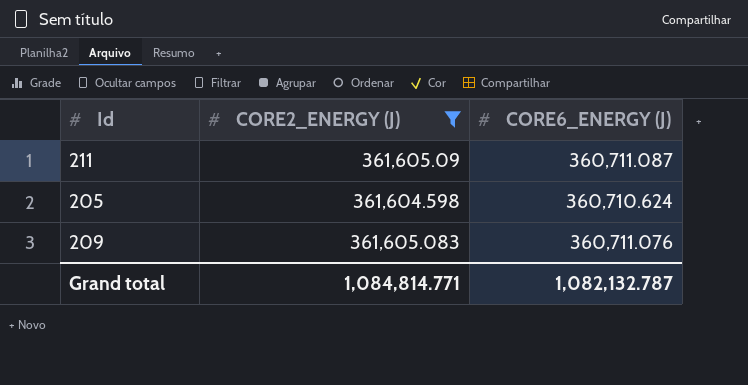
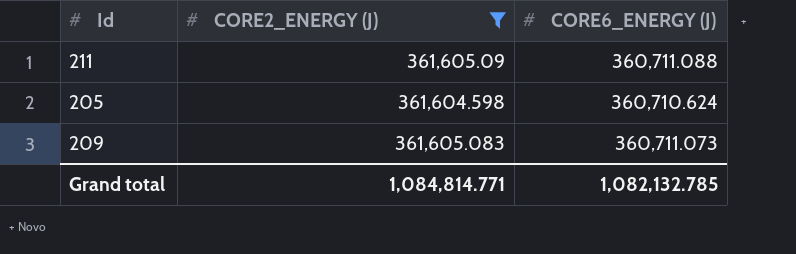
211 | CORE6_ENERGY (J): 360,711.087 -> 360,711.088
209 | CORE6_ENERGY (J): 360,711.076 -> 360,711.073
Grand total | CORE6_ENERGY (J): 1,082,132.787 -> 1,082,132.785

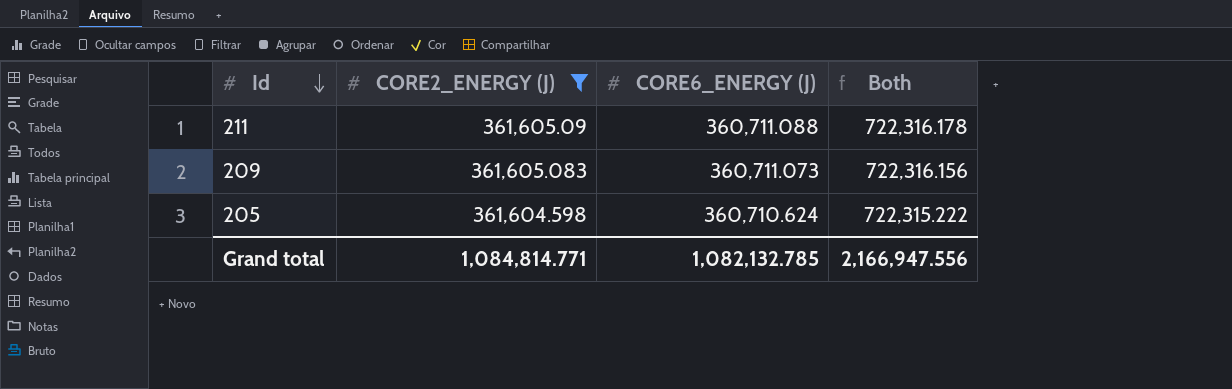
row order: none -> Id descending
column Both | formula: none -> [CORE2_ENERGY (J)] + [CORE6_ENERGY (J)]

